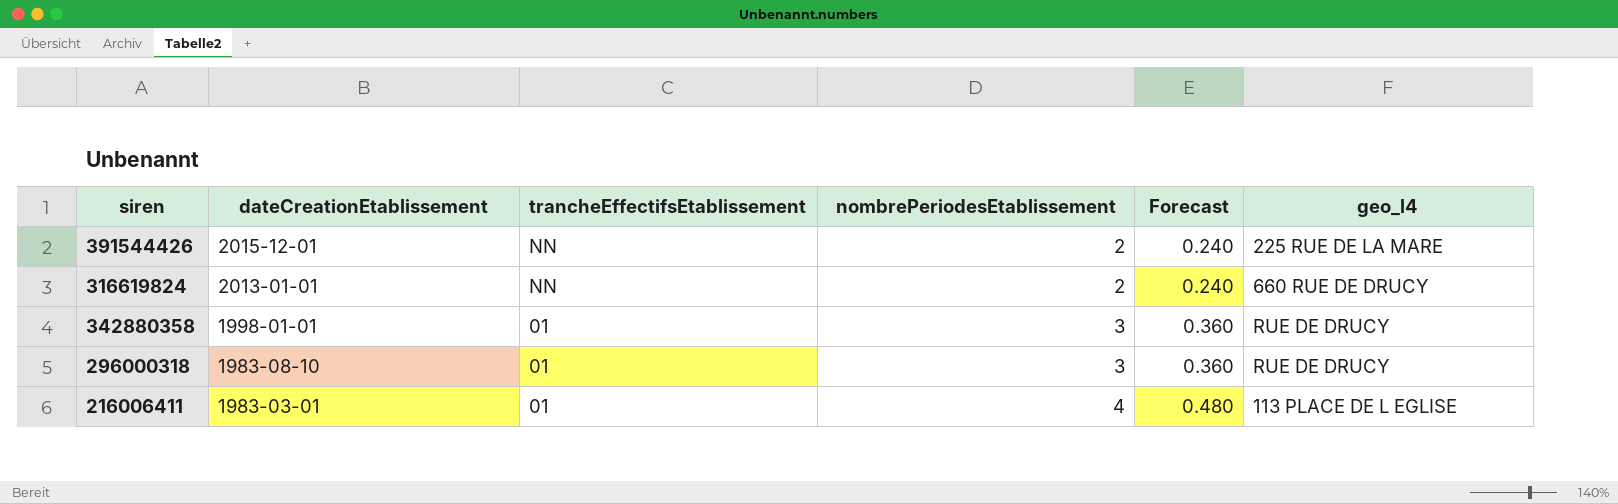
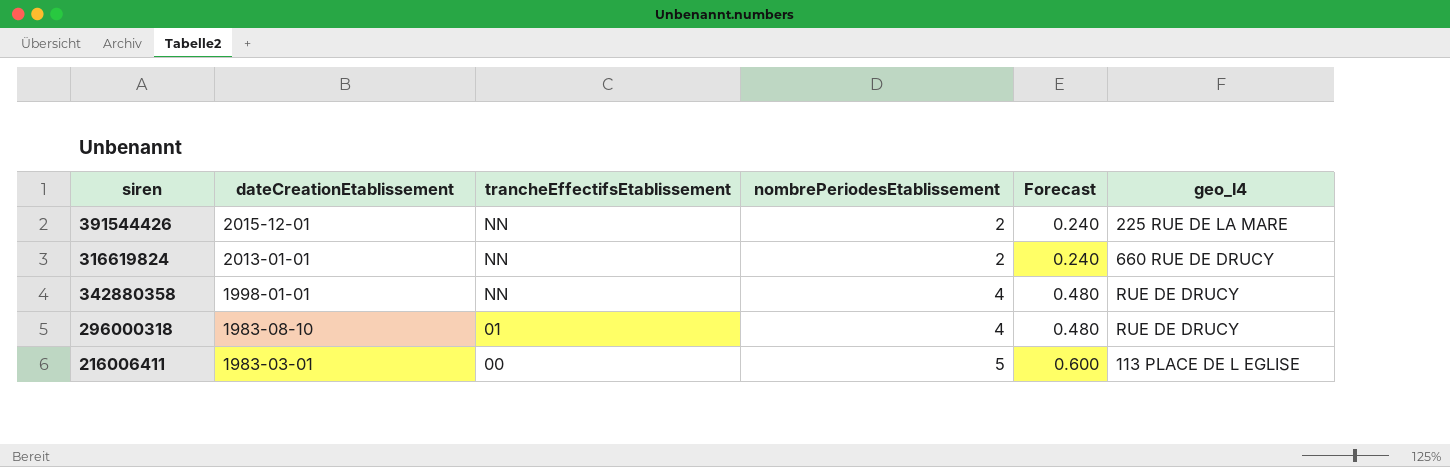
342880358 | trancheEffectifsEtablissement: 01 -> NN
342880358 | nombrePeriodesEtablissement: 3 -> 4
342880358 | Forecast: 0.360 -> 0.480
296000318 | nombrePeriodesEtablissement: 3 -> 4
296000318 | Forecast: 0.360 -> 0.480
216006411 | trancheEffectifsEtablissement: 01 -> 00
216006411 | nombrePeriodesEtablissement: 4 -> 5
216006411 | Forecast: 0.480 -> 0.600

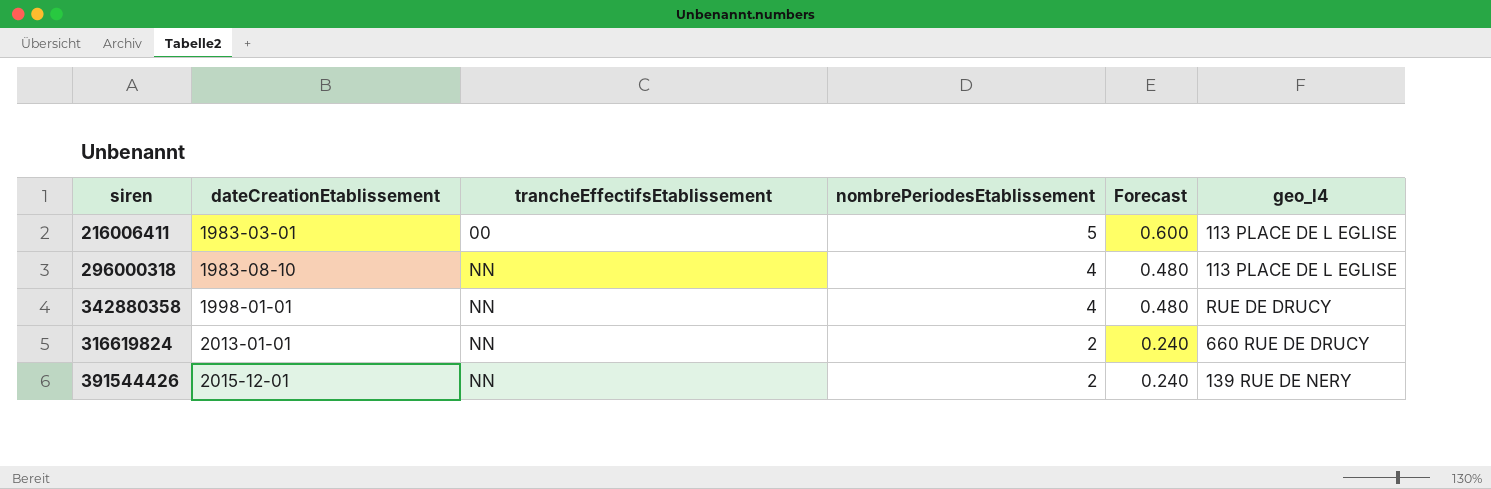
row order: dateCreationEtablissement descending -> dateCreationEtablissement ascending
296000318 | trancheEffectifsEtablissement: 01 -> NN
296000318 | geo_l4: RUE DE DRUCY -> 113 PLACE DE L EGLISE
391544426 | geo_l4: 225 RUE DE LA MARE -> 139 RUE DE NERY

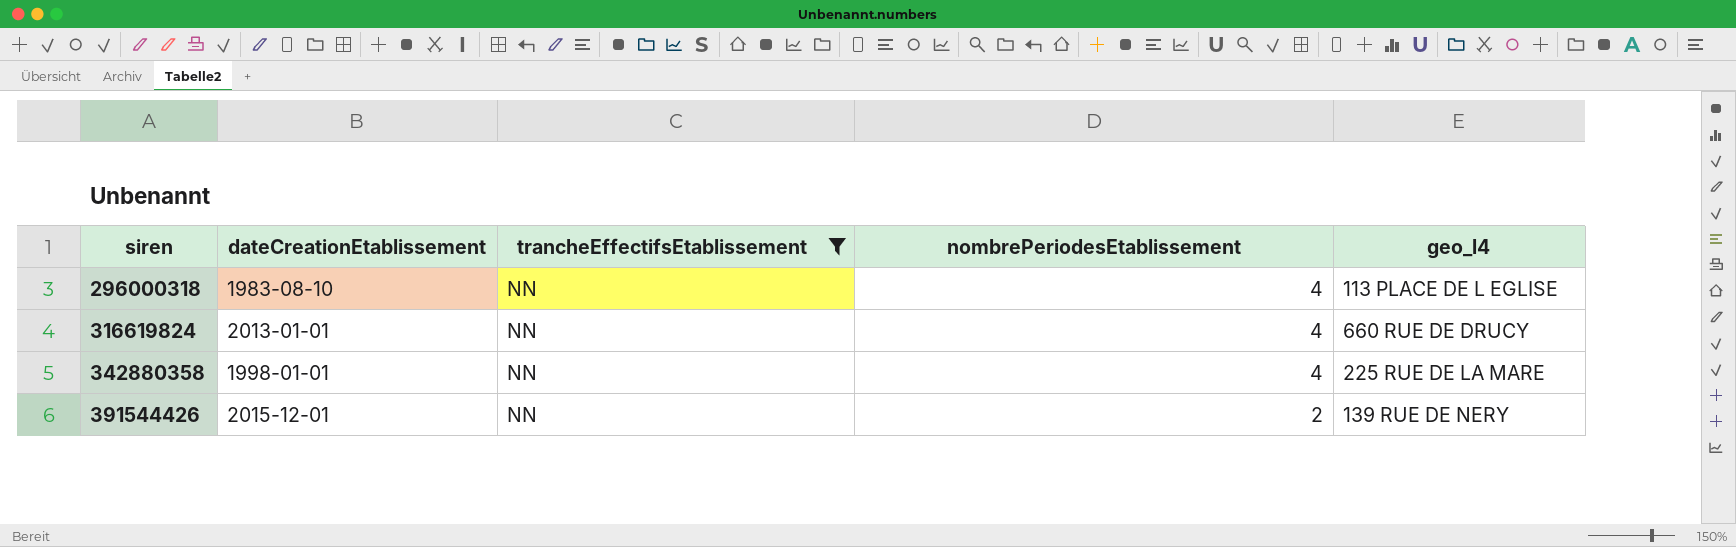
filter: none -> trancheEffectifsEtablissement = NN
row order: dateCreationEtablissement ascending -> siren ascending
column Forecast | formula: [nombrePeriodesEtablissement] * 0.12 -> none
316619824 | nombrePeriodesEtablissement: 2 -> 4
342880358 | geo_l4: RUE DE DRUCY -> 225 RUE DE LA MARE

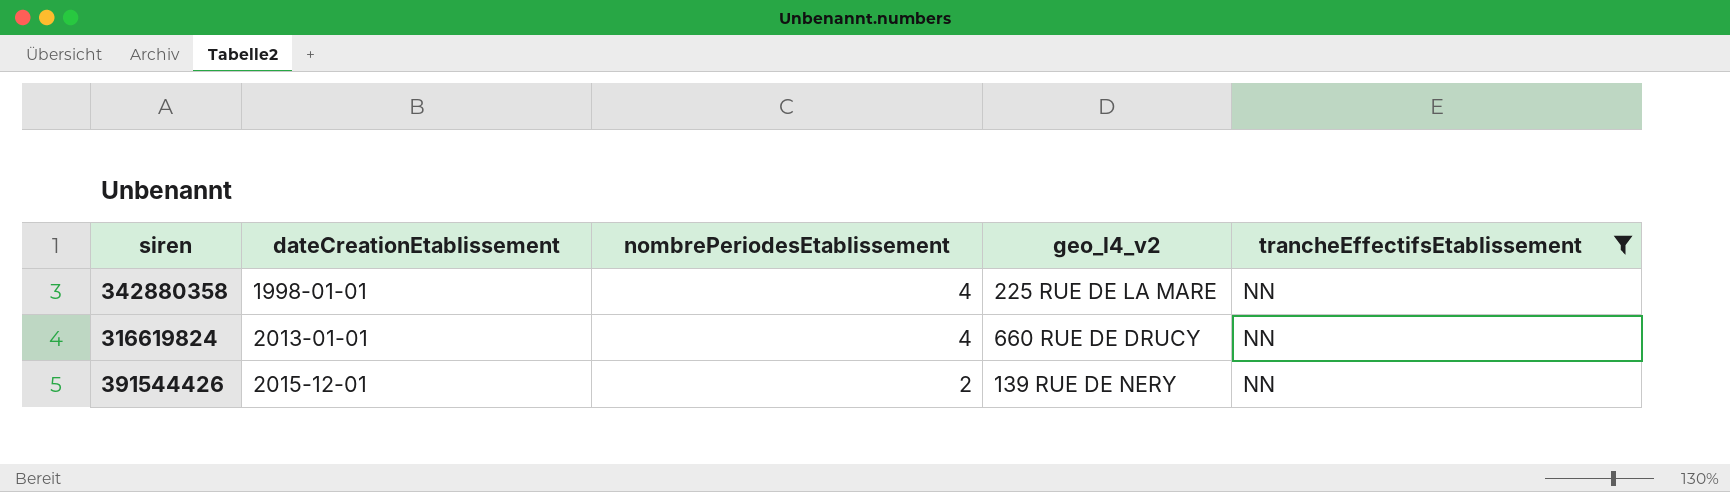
row order: siren ascending -> dateCreationEtablissement ascending
column name: geo_l4 -> geo_l4_v2
column trancheEffectifsEtablissement | position: 3 -> 5
row 296000318: 1983-08-10 | NN | 4 | 113 PLACE DE L EGLISE -> none

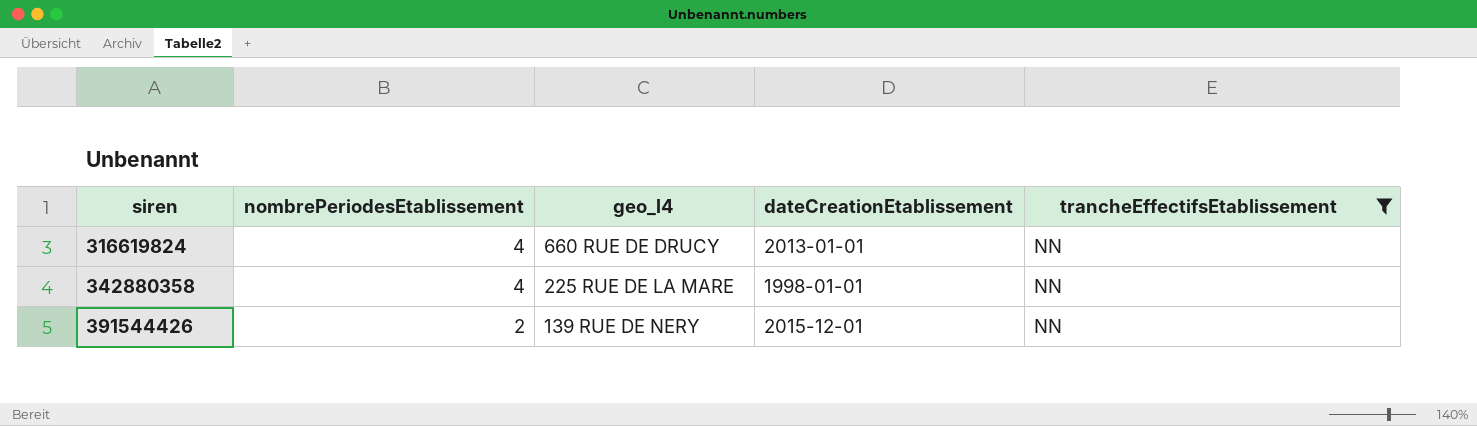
row order: dateCreationEtablissement ascending -> siren ascending
column name: geo_l4_v2 -> geo_l4
column dateCreationEtablissement | position: 2 -> 4

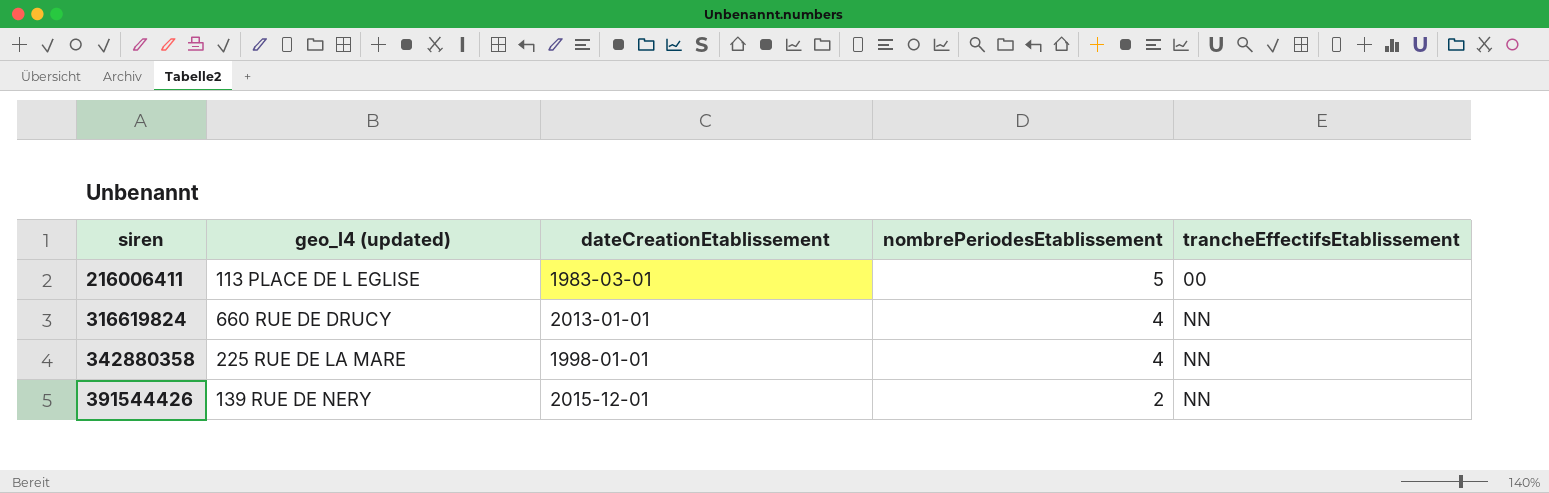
filter: trancheEffectifsEtablissement = NN -> none
column name: geo_l4 -> geo_l4 (updated)
column nombrePeriodesEtablissement | position: 2 -> 4

